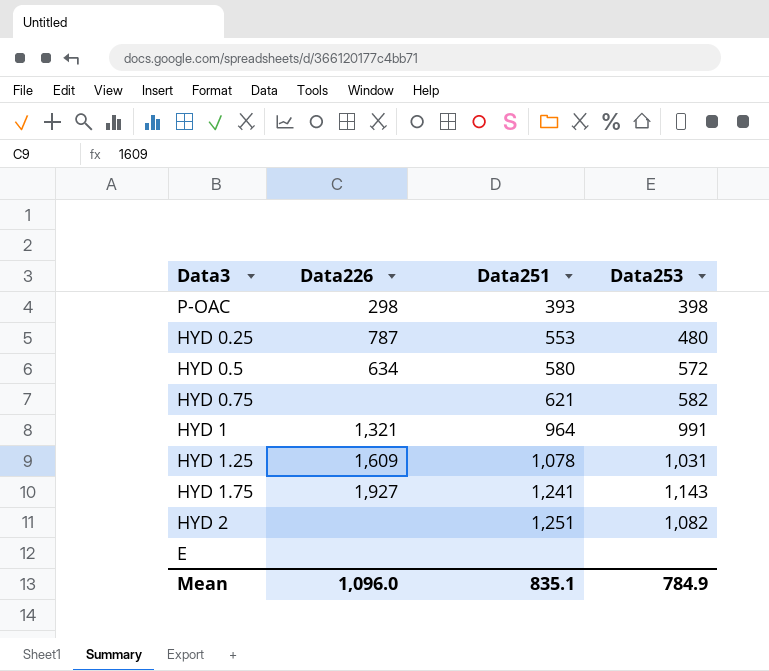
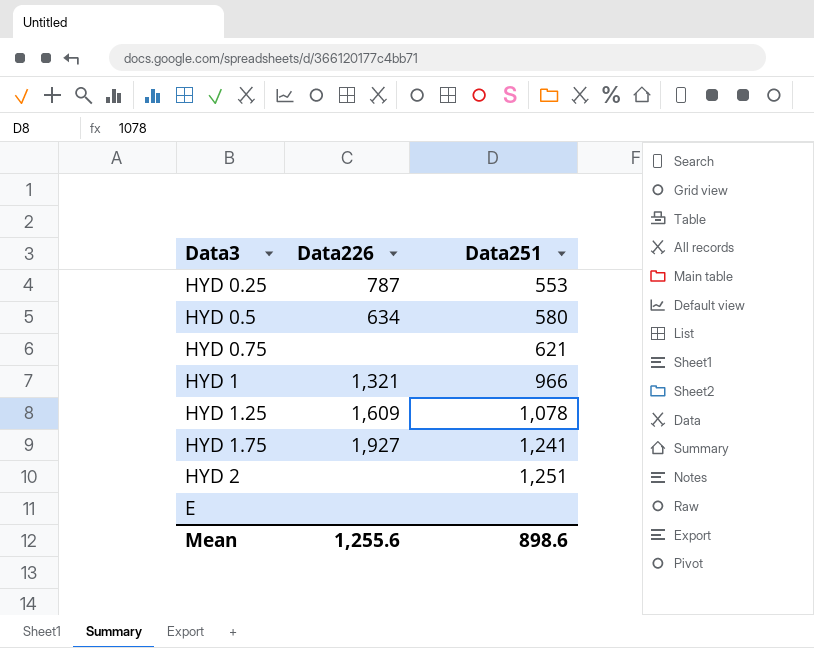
column Data253 | position: 4 -> none
row P-OAC: 298 | 393 | 398 -> none
HYD 1 | Data251: 964 -> 966
Mean | Data226: 1,096.0 -> 1,255.6
Mean | Data251: 835.1 -> 898.6

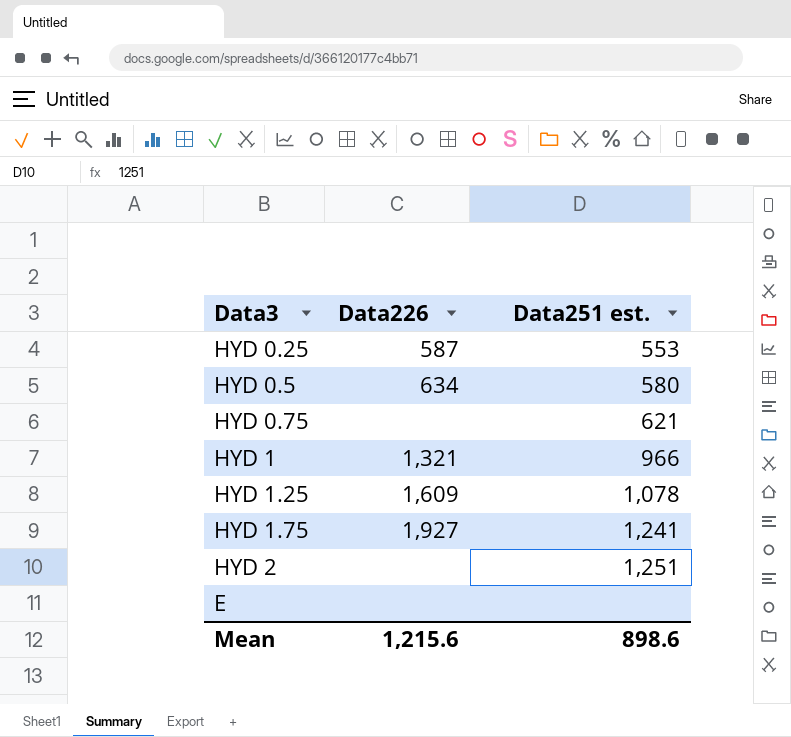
column name: Data251 -> Data251 est.
HYD 0.25 | Data226: 787 -> 587
Mean | Data226: 1,255.6 -> 1,215.6

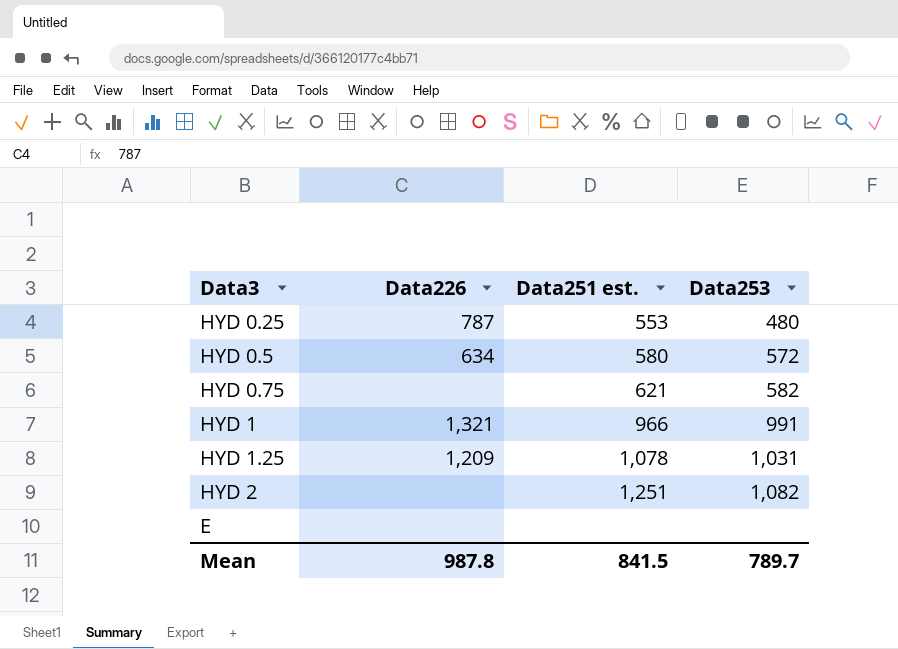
column Data253 | position: none -> 4
row HYD 1.75: 1,927 | 1,241 -> none
HYD 0.25 | Data226: 587 -> 787
HYD 1.25 | Data226: 1,609 -> 1,209
Mean | Data226: 1,215.6 -> 987.8
Mean | Data251 est.: 898.6 -> 841.5

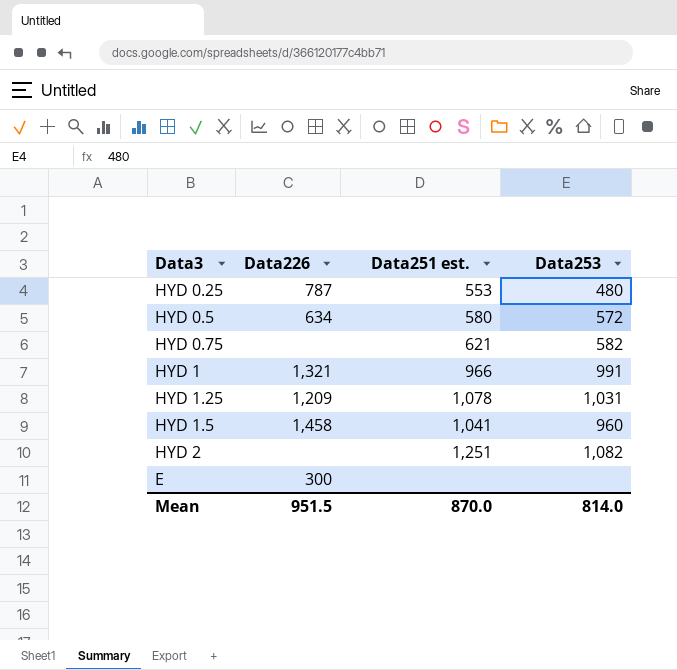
row HYD 1.5: none -> 1,458 | 1,041 | 960
E | Data226: none -> 300
Mean | Data226: 987.8 -> 951.5
Mean | Data251 est.: 841.5 -> 870.0
Mean | Data253: 789.7 -> 814.0

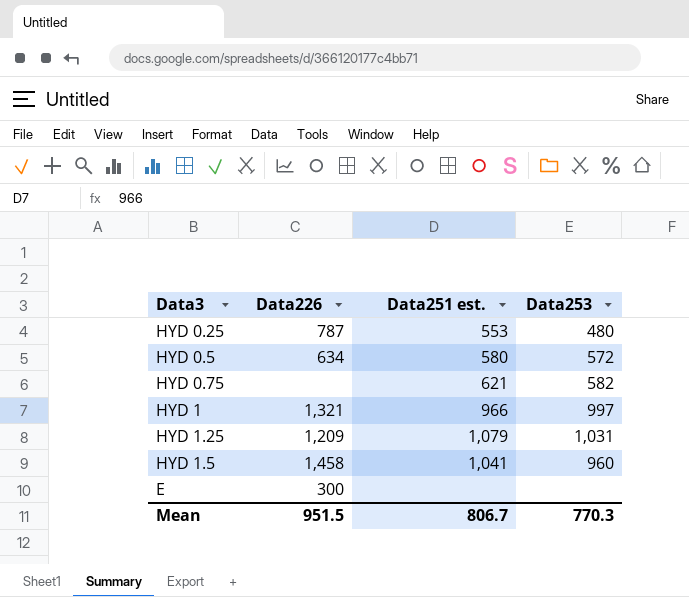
row HYD 2: none | 1,251 | 1,082 -> none
HYD 1 | Data253: 991 -> 997
HYD 1.25 | Data251 est.: 1,078 -> 1,079
Mean | Data251 est.: 870.0 -> 806.7
Mean | Data253: 814.0 -> 770.3

